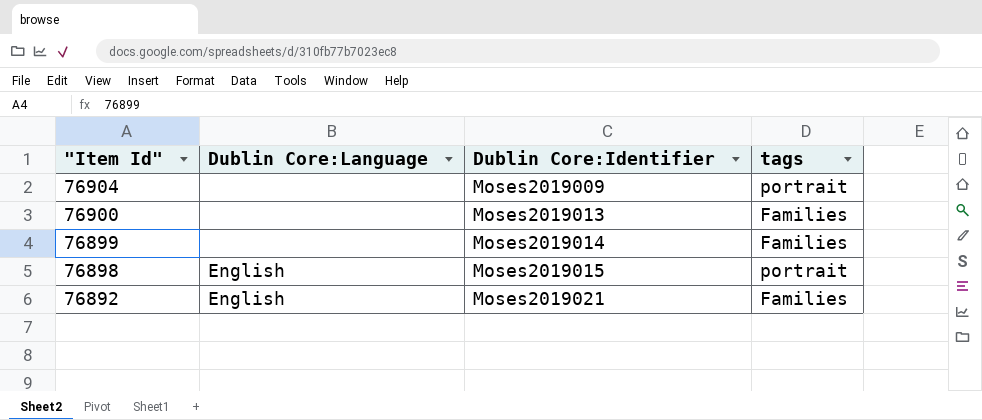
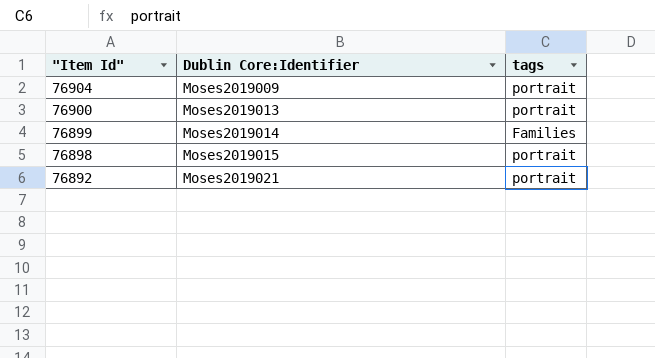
column Dublin Core:Language | position: 2 -> none
76900 | tags: Families -> portrait
76892 | tags: Families -> portrait

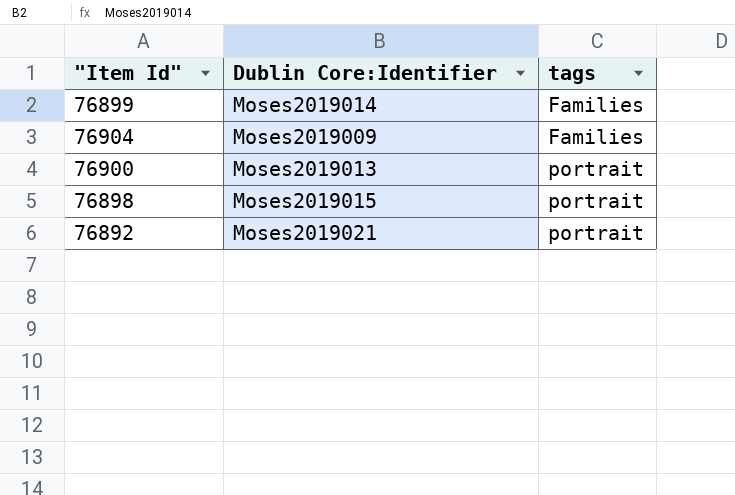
row order: "Item Id" descending -> tags ascending
76904 | tags: portrait -> Families

